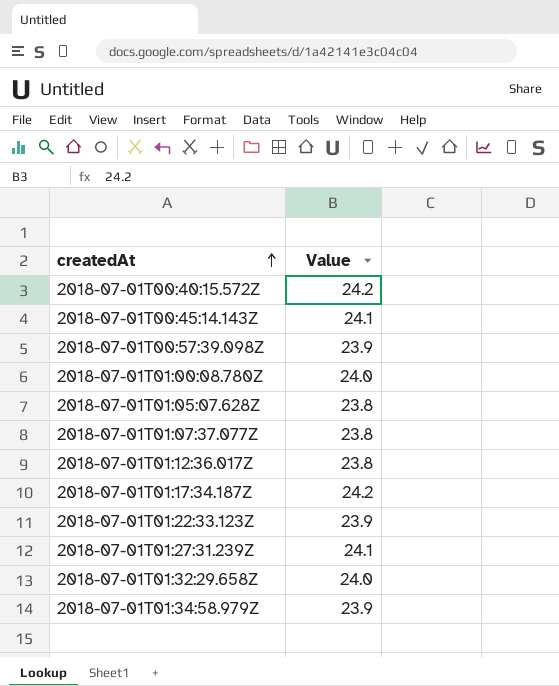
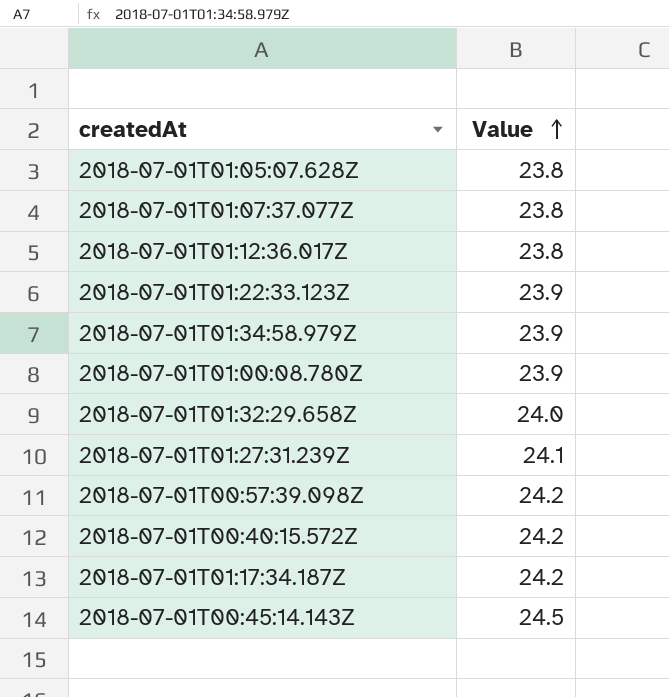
row order: createdAt ascending -> Value ascending
2018-07-01T01:00:08.780Z | Value: 24.0 -> 23.9
2018-07-01T00:57:39.098Z | Value: 23.9 -> 24.2
2018-07-01T00:45:14.143Z | Value: 24.1 -> 24.5

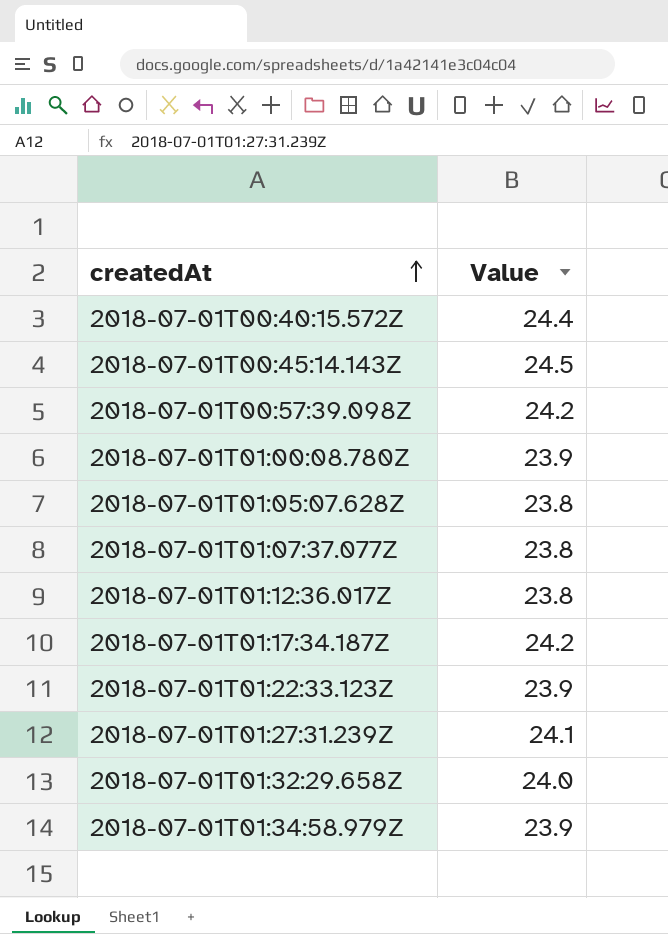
row order: Value ascending -> createdAt ascending
2018-07-01T00:40:15.572Z | Value: 24.2 -> 24.4

